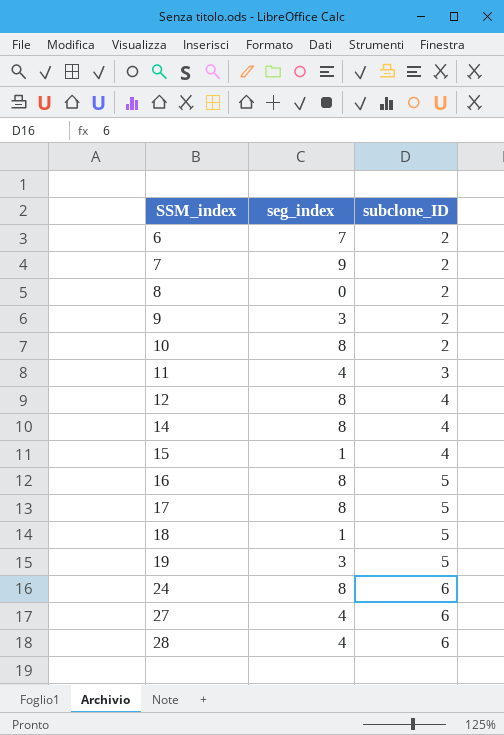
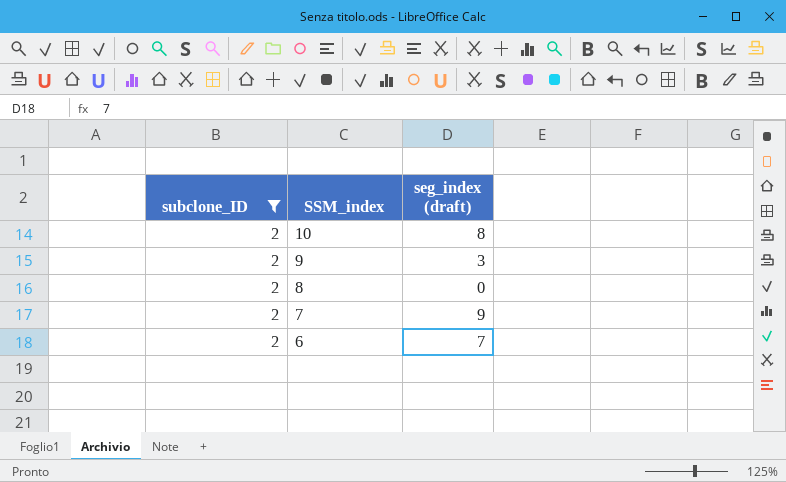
filter: none -> subclone_ID = 2
row order: SSM_index ascending -> SSM_index descending
column subclone_ID | position: 3 -> 1
column name: seg_index -> seg_index (draft)

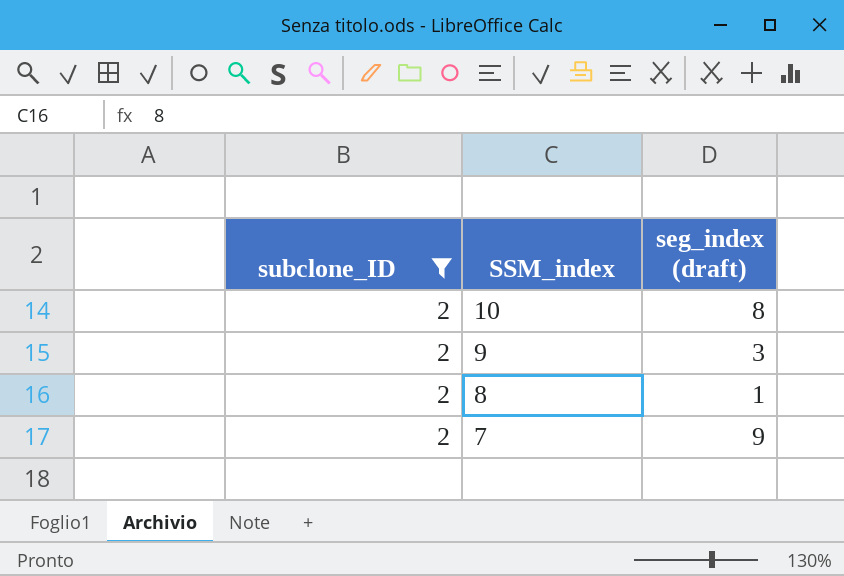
row 6: 2 | 7 -> none
8 | seg_index (draft): 0 -> 1

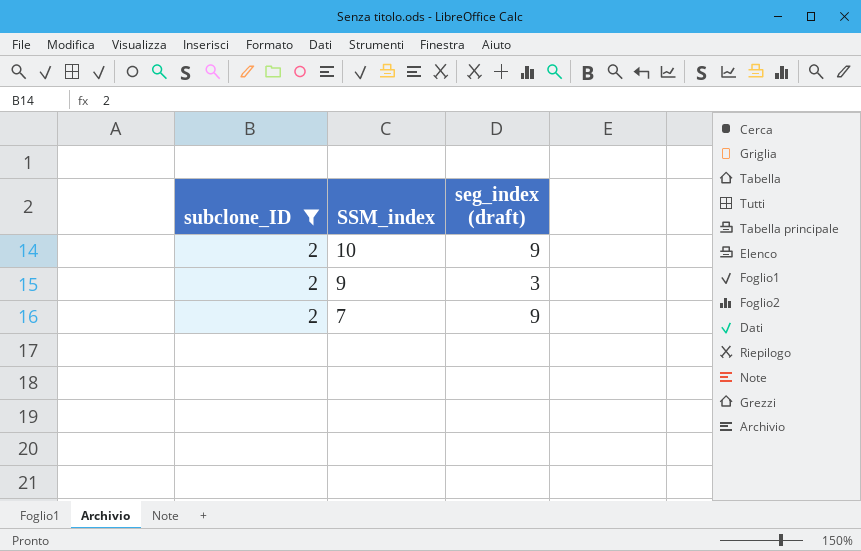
row 8: 2 | 1 -> none
10 | seg_index (draft): 8 -> 9

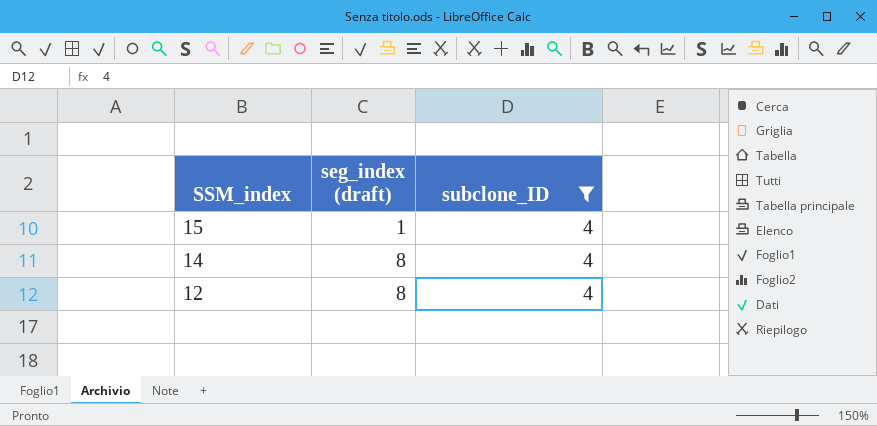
filter: subclone_ID = 2 -> subclone_ID = 4
column subclone_ID | position: 1 -> 3

